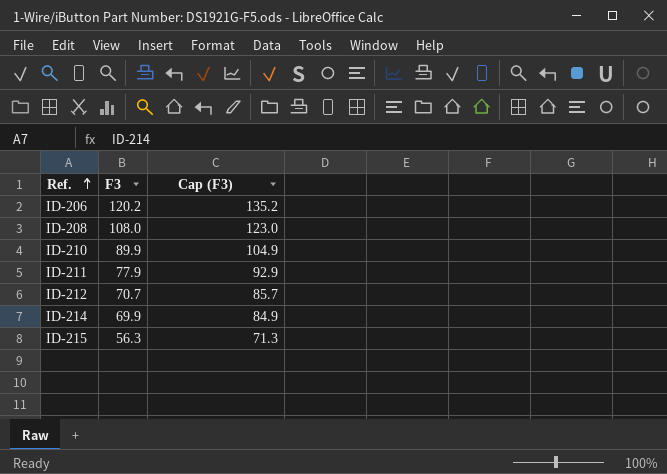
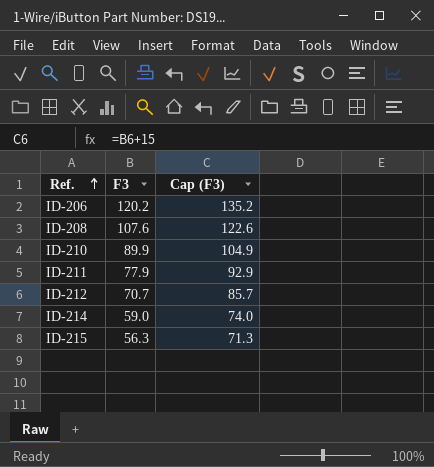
ID-208 | F3: 108.0 -> 107.6
ID-208 | Cap (F3): 123.0 -> 122.6
ID-214 | F3: 69.9 -> 59.0
ID-214 | Cap (F3): 84.9 -> 74.0

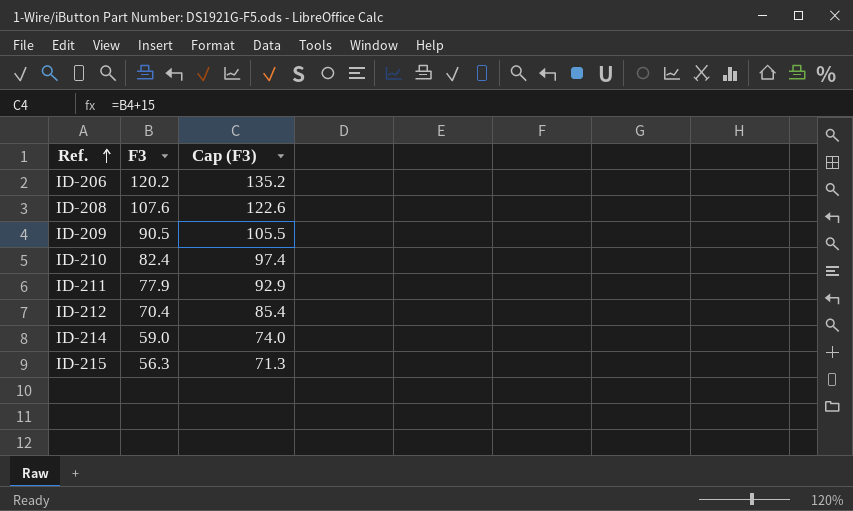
row ID-209: none -> 90.5 | 105.5
ID-210 | F3: 89.9 -> 82.4
ID-210 | Cap (F3): 104.9 -> 97.4
ID-212 | F3: 70.7 -> 70.4
ID-212 | Cap (F3): 85.7 -> 85.4

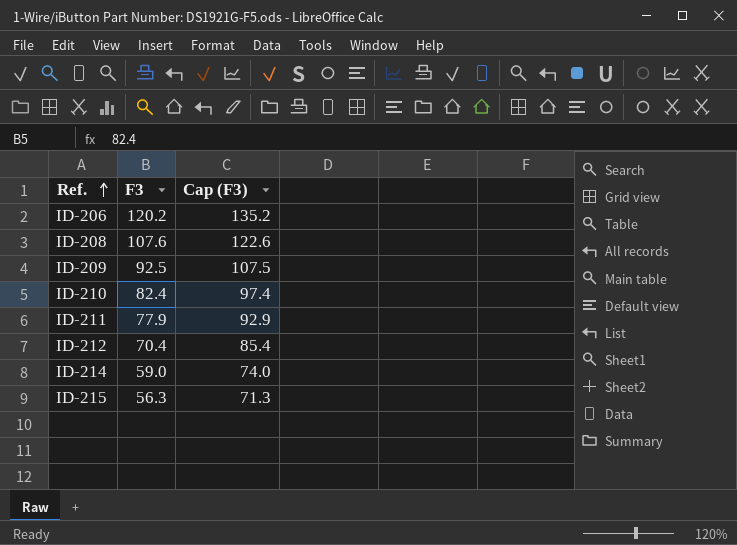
ID-209 | F3: 90.5 -> 92.5
ID-209 | Cap (F3): 105.5 -> 107.5

